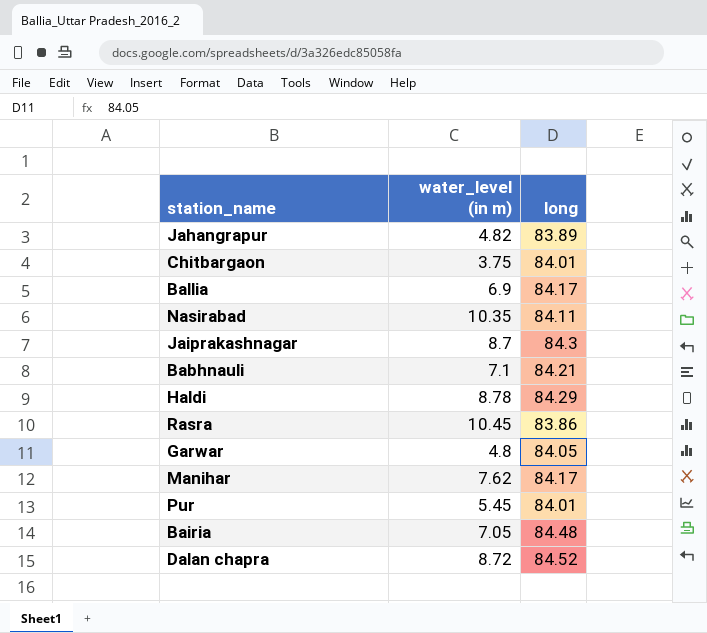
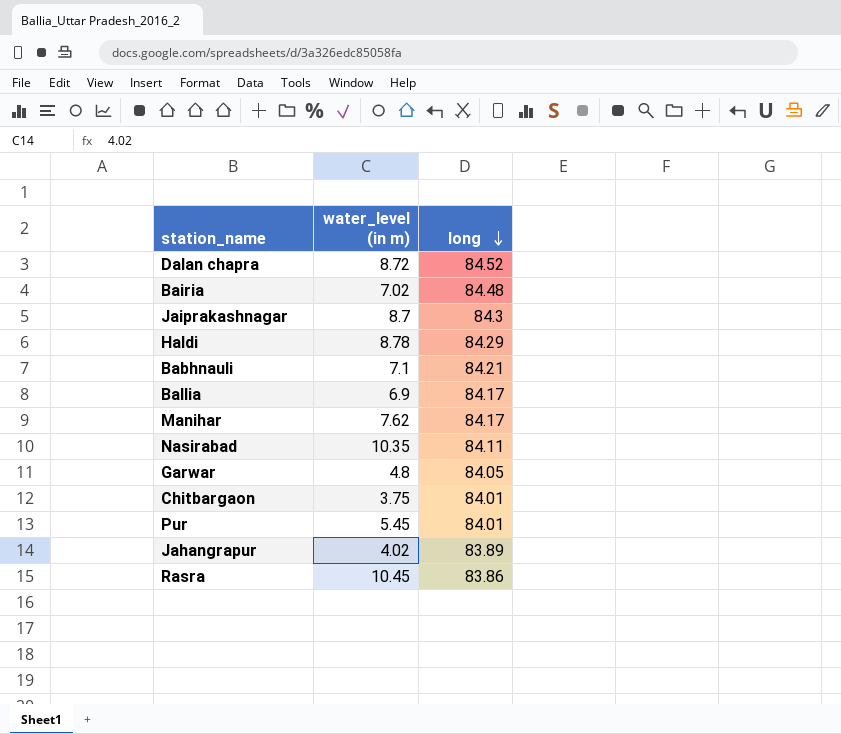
row order: none -> long descending
Bairia | water_level (in m): 7.05 -> 7.02
Jahangrapur | water_level (in m): 4.82 -> 4.02

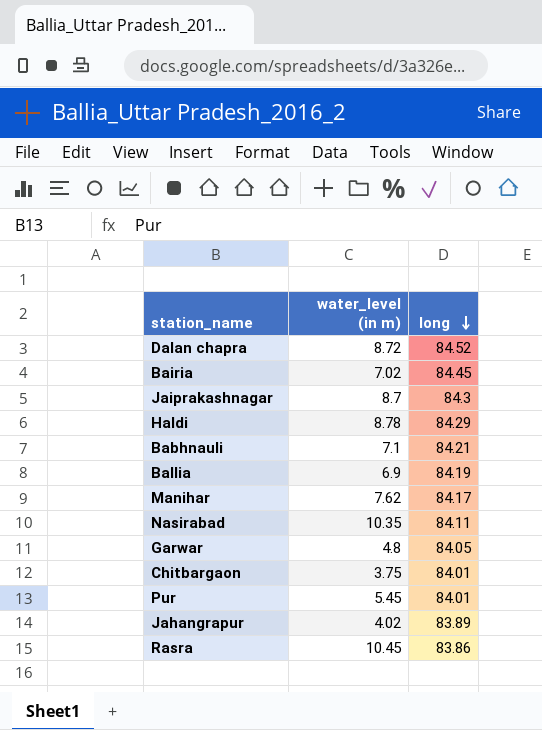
Bairia | long: 84.48 -> 84.45
Ballia | long: 84.17 -> 84.19

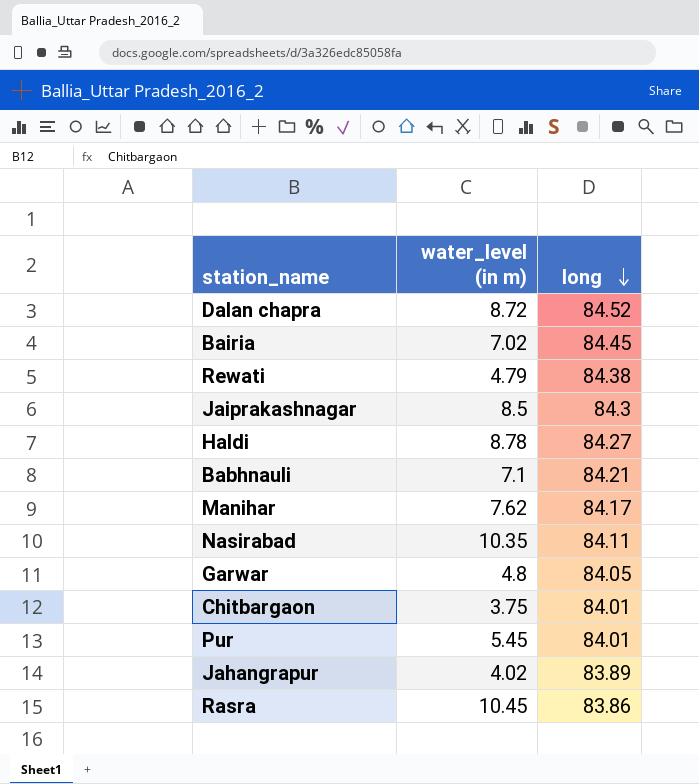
row Ballia: 6.9 | 84.19 -> none
row Rewati: none -> 4.79 | 84.38
Jaiprakashnagar | water_level (in m): 8.7 -> 8.5
Haldi | long: 84.29 -> 84.27

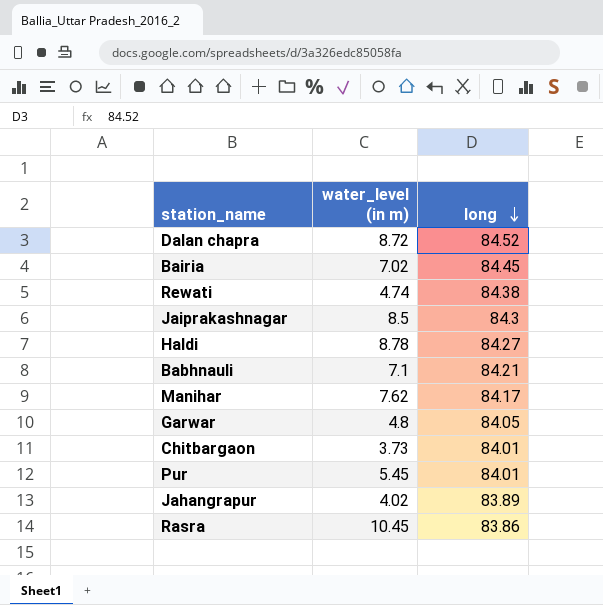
row Nasirabad: 10.35 | 84.11 -> none
Rewati | water_level (in m): 4.79 -> 4.74
Chitbargaon | water_level (in m): 3.75 -> 3.73

